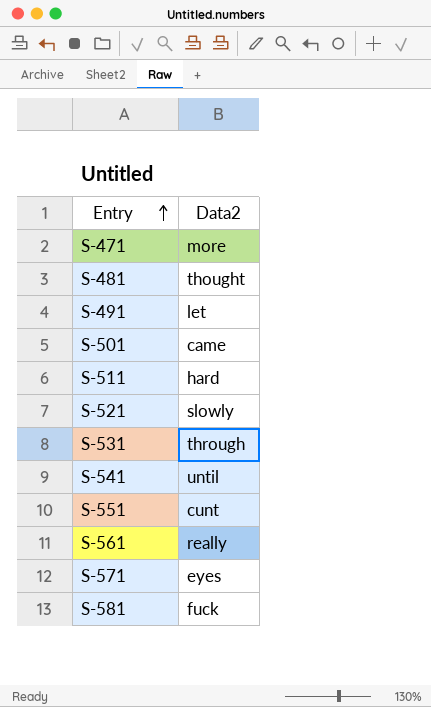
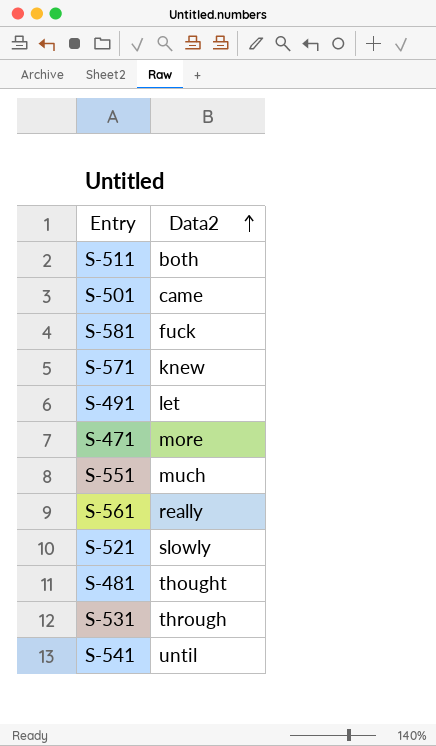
row order: Entry ascending -> Data2 ascending
S-511 | Data2: hard -> both
S-571 | Data2: eyes -> knew
S-551 | Data2: cunt -> much

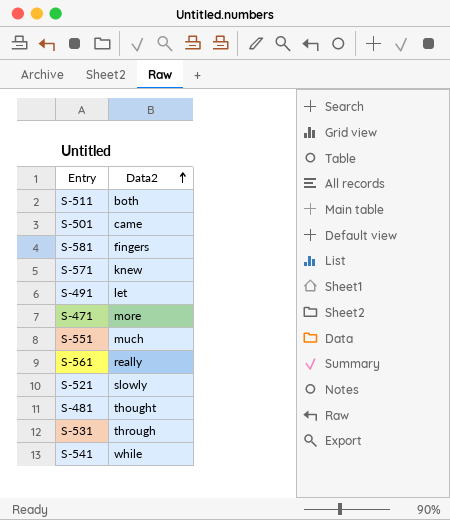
S-581 | Data2: fuck -> fingers
S-541 | Data2: until -> while

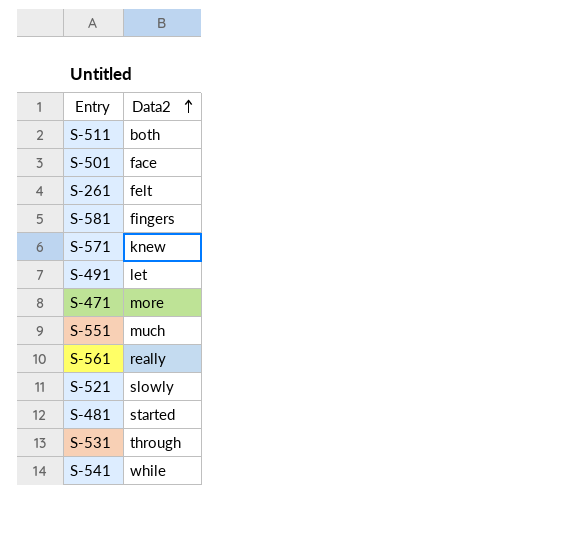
S-501 | Data2: came -> face
row S-261: none -> felt
S-481 | Data2: thought -> started

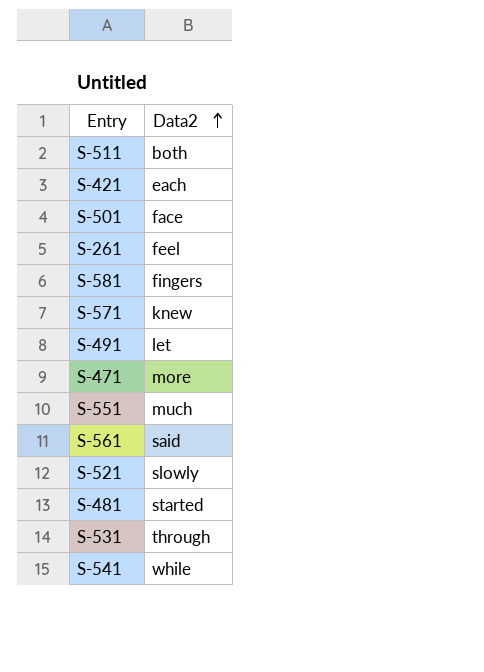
row S-421: none -> each
S-261 | Data2: felt -> feel
S-561 | Data2: really -> said

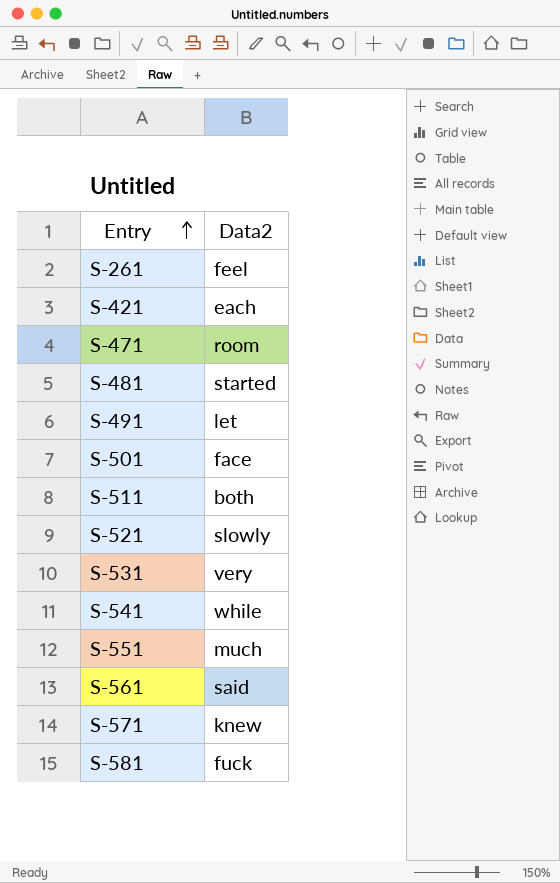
row order: Data2 ascending -> Entry ascending
S-471 | Data2: more -> room
S-531 | Data2: through -> very
S-581 | Data2: fingers -> fuck

